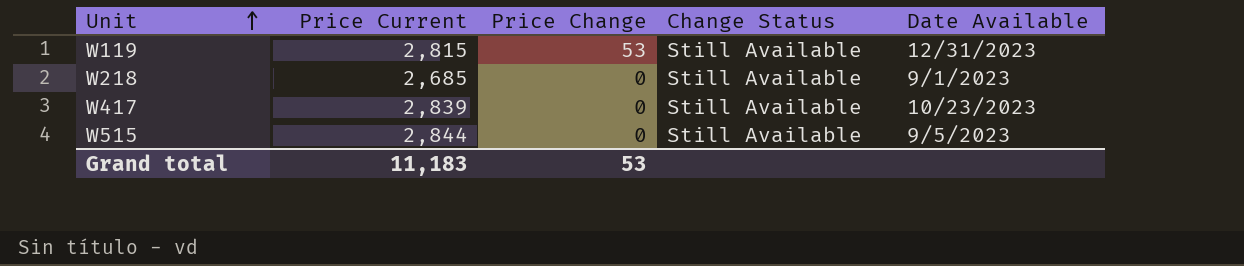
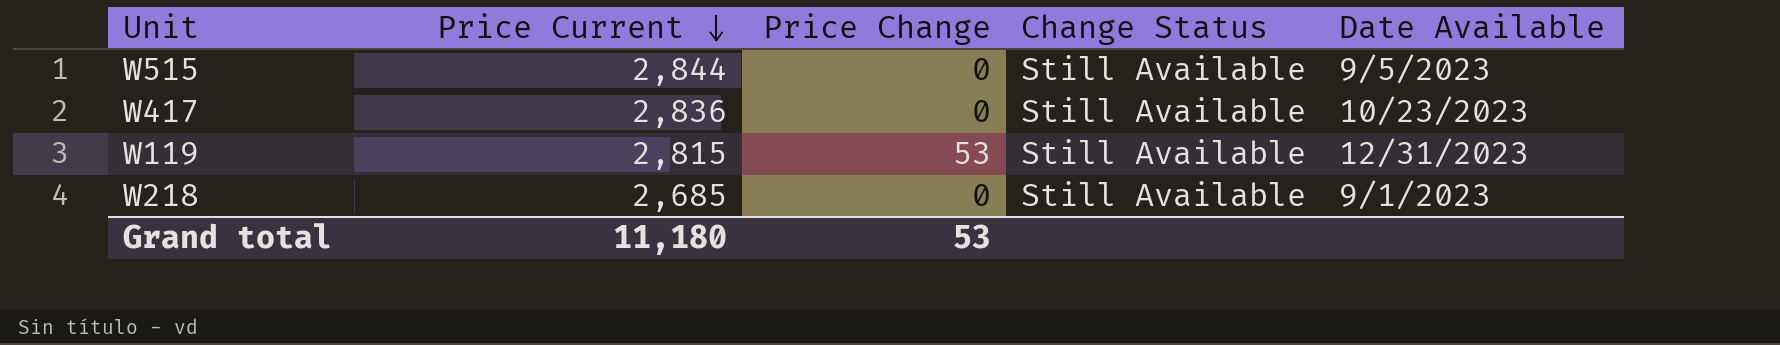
row order: Unit ascending -> Price Current descending
W417 | Price Current: 2,839 -> 2,836
Grand total | Price Current: 11,183 -> 11,180

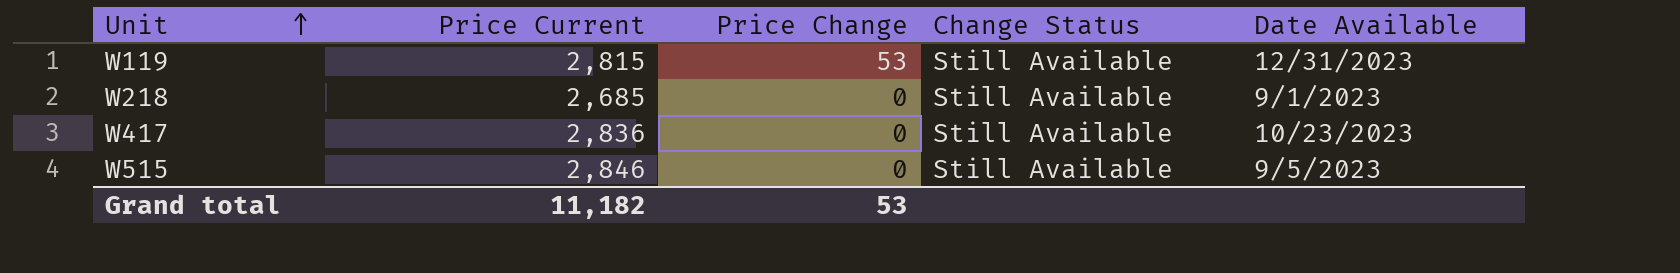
row order: Price Current descending -> Unit ascending
W515 | Price Current: 2,844 -> 2,846
Grand total | Price Current: 11,180 -> 11,182

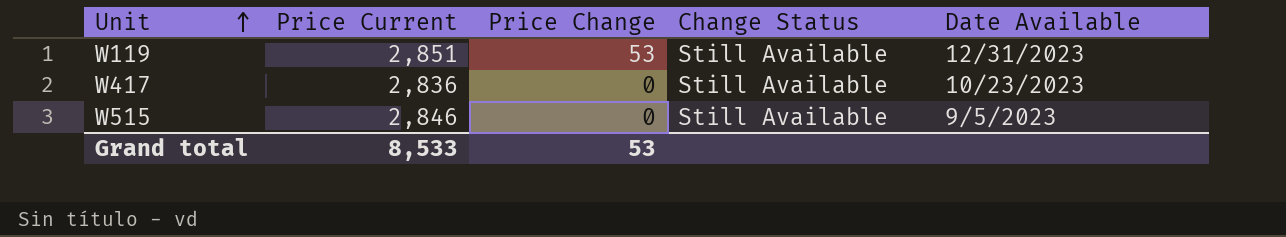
row W218: 2,685 | 0 | Still Available | 9/1/2023 -> none
W119 | Price Current: 2,815 -> 2,851
Grand total | Price Current: 11,182 -> 8,533

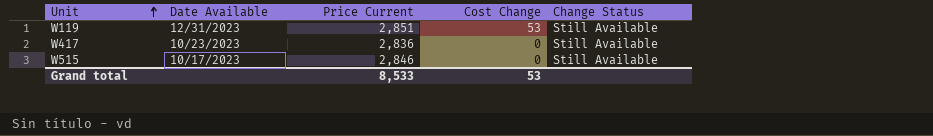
column Date Available | position: 5 -> 2
column name: Price Change -> Cost Change
W515 | Date Available: 9/5/2023 -> 10/17/2023

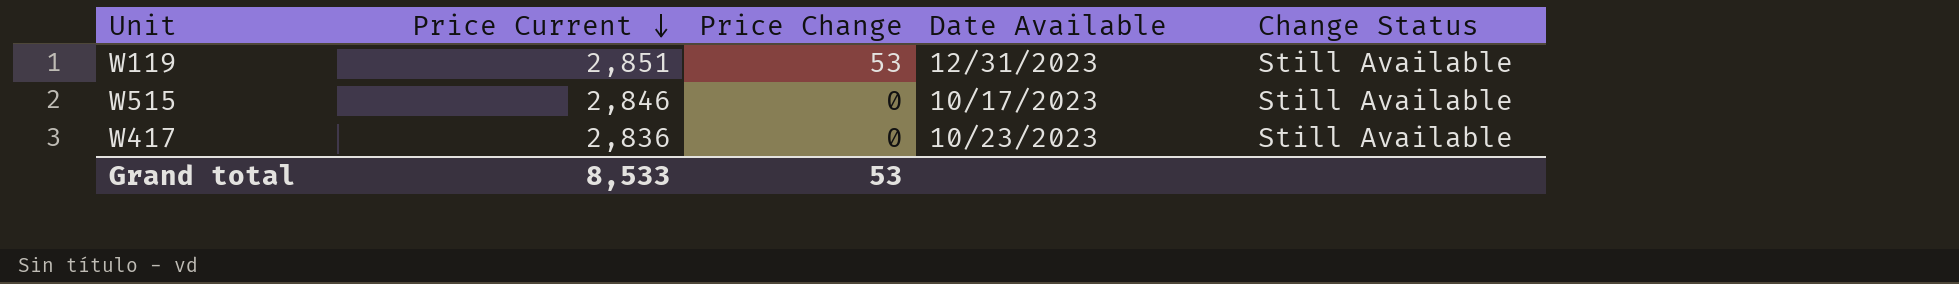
row order: Unit ascending -> Price Current descending
column name: Cost Change -> Price Change
column Date Available | position: 2 -> 4

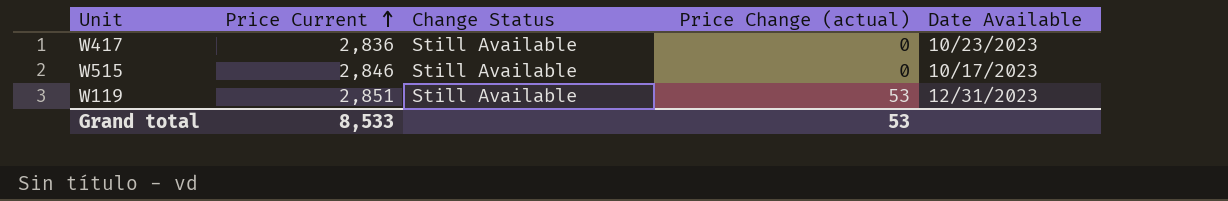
row order: Price Current descending -> Price Current ascending
column Change Status | position: 5 -> 3
column name: Price Change -> Price Change (actual)

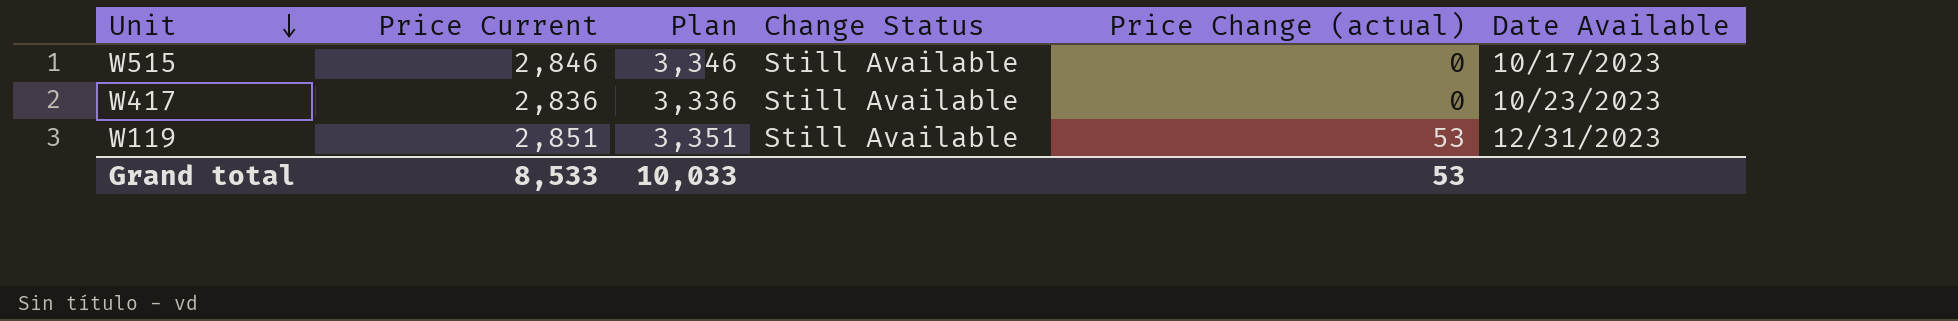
row order: Price Current ascending -> Unit descending
column Plan | formula: none -> [Price Current] + 500

